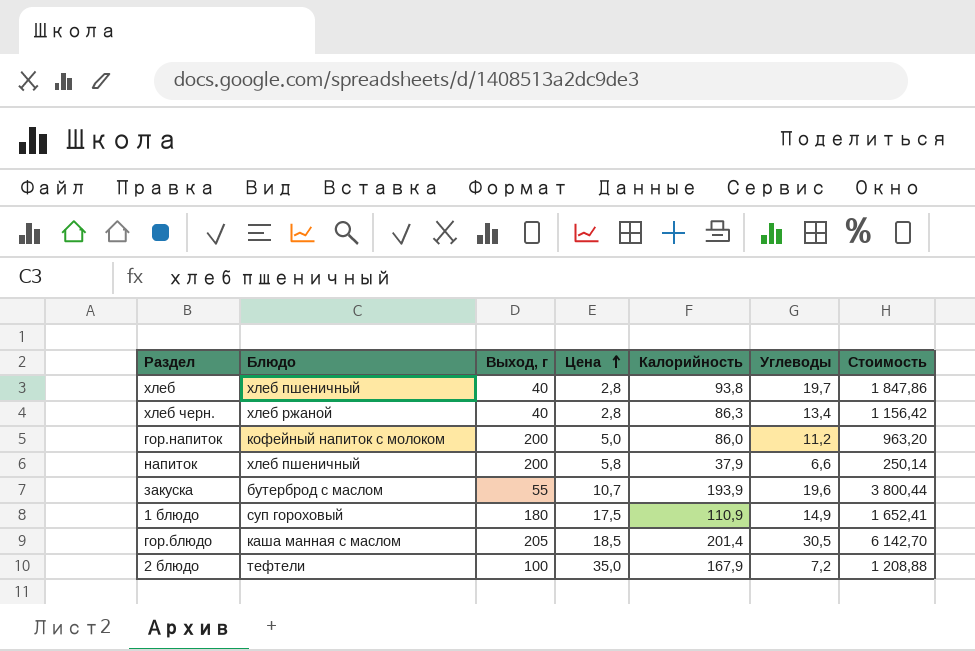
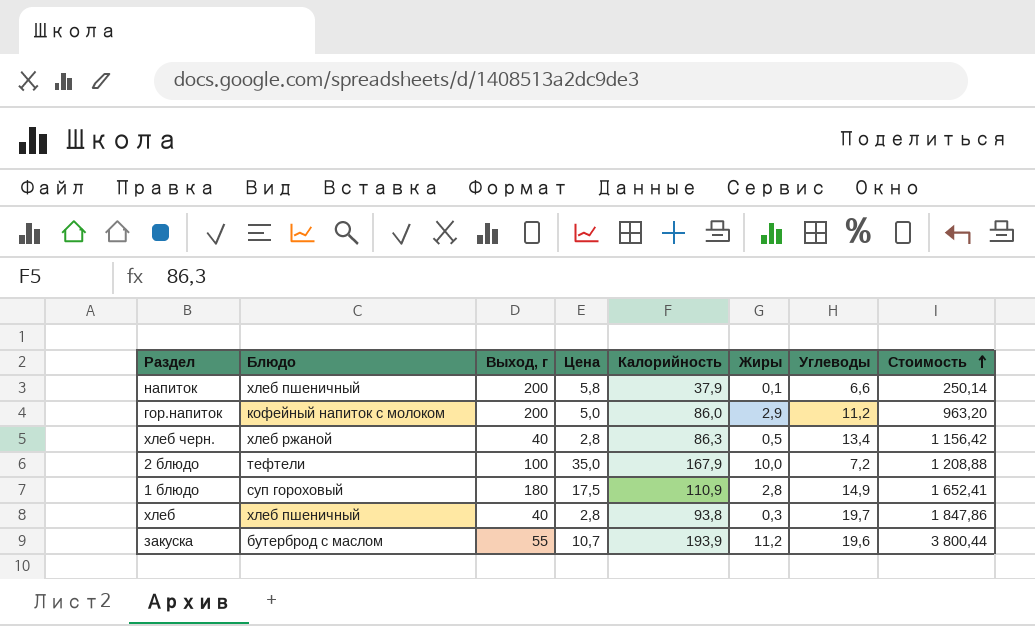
row order: Цена ascending -> Стоимость ascending
column Жиры | position: none -> 6
row гор.блюдо: каша манная с маслом | 205 | 18,5 | 201,4 | 30,5 | 6 142,70 -> none

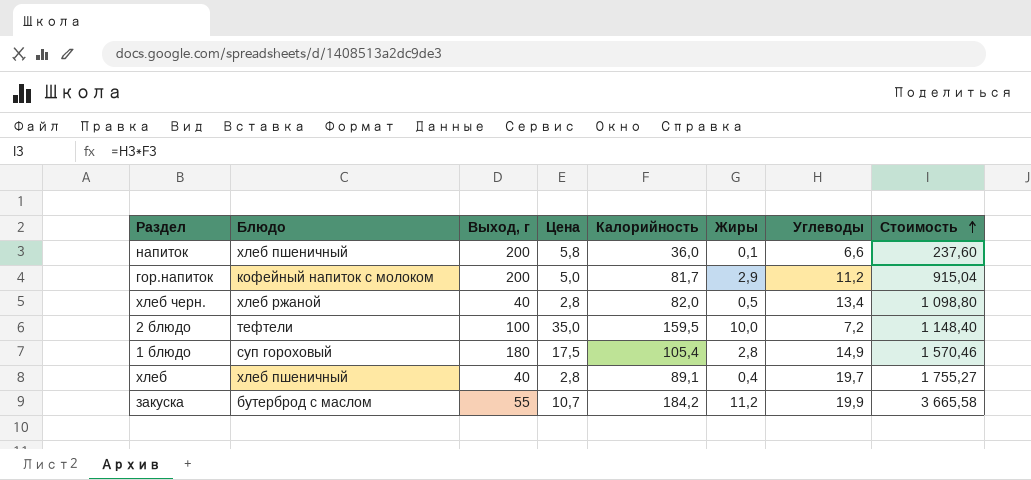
напиток | Калорийность: 37,9 -> 36,0
напиток | Стоимость: 250,14 -> 237,60
гор.напиток | Калорийность: 86,0 -> 81,7
гор.напиток | Стоимость: 963,20 -> 915,04
хлеб черн. | Калорийность: 86,3 -> 82,0
хлеб черн. | Стоимость: 1 156,42 -> 1 098,80
2 блюдо | Калорийность: 167,9 -> 159,5
2 блюдо | Стоимость: 1 208,88 -> 1 148,40
1 блюдо | Калорийность: 110,9 -> 105,4
1 блюдо | Стоимость: 1 652,41 -> 1 570,46
хлеб | Калорийность: 93,8 -> 89,1
хлеб | Жиры: 0,3 -> 0,4
хлеб | Стоимость: 1 847,86 -> 1 755,27
закуска | Калорийность: 193,9 -> 184,2
закуска | Углеводы: 19,6 -> 19,9
закуска | Стоимость: 3 800,44 -> 3 665,58

